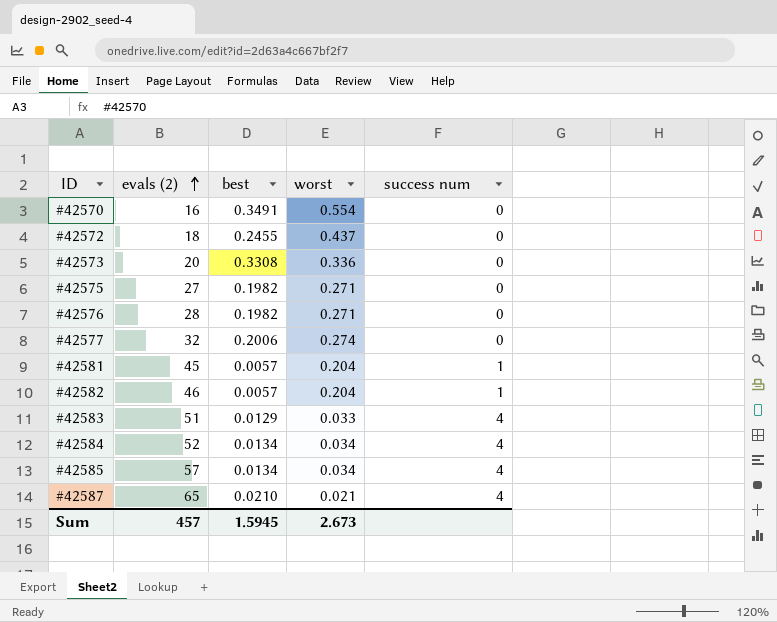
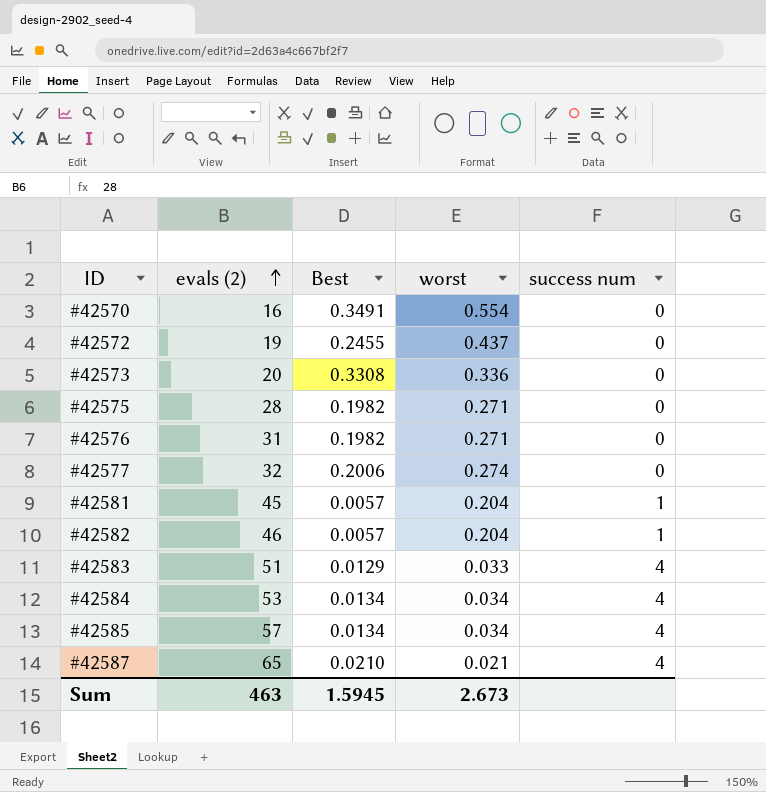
column name: best -> Best
#42572 | evals (2): 18 -> 19
#42575 | evals (2): 27 -> 28
#42576 | evals (2): 28 -> 31
#42584 | evals (2): 52 -> 53
Sum | evals (2): 457 -> 463

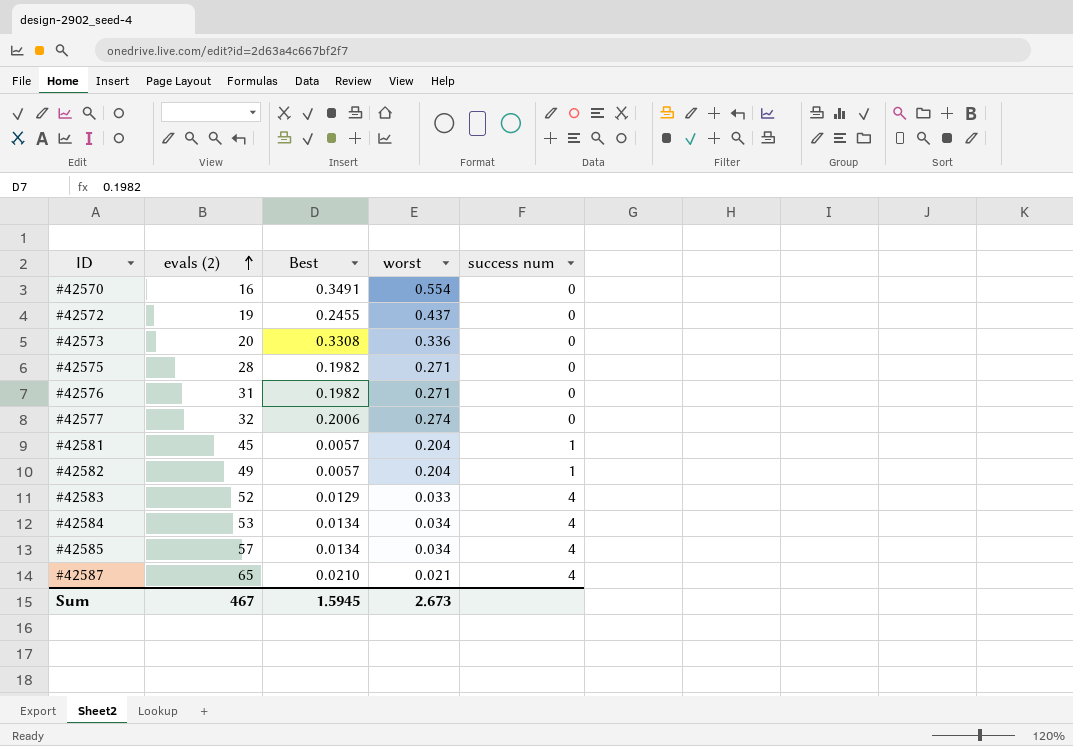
#42582 | evals (2): 46 -> 49
#42583 | evals (2): 51 -> 52
Sum | evals (2): 463 -> 467

